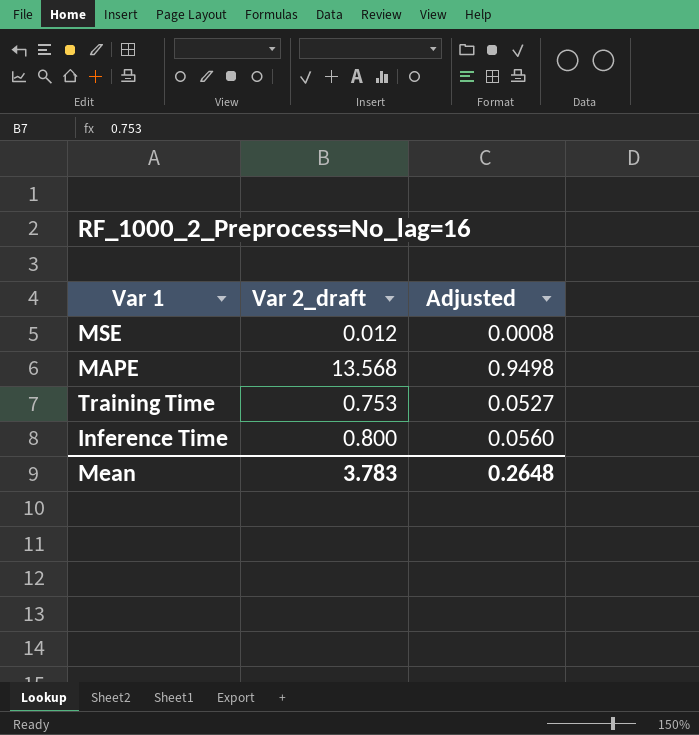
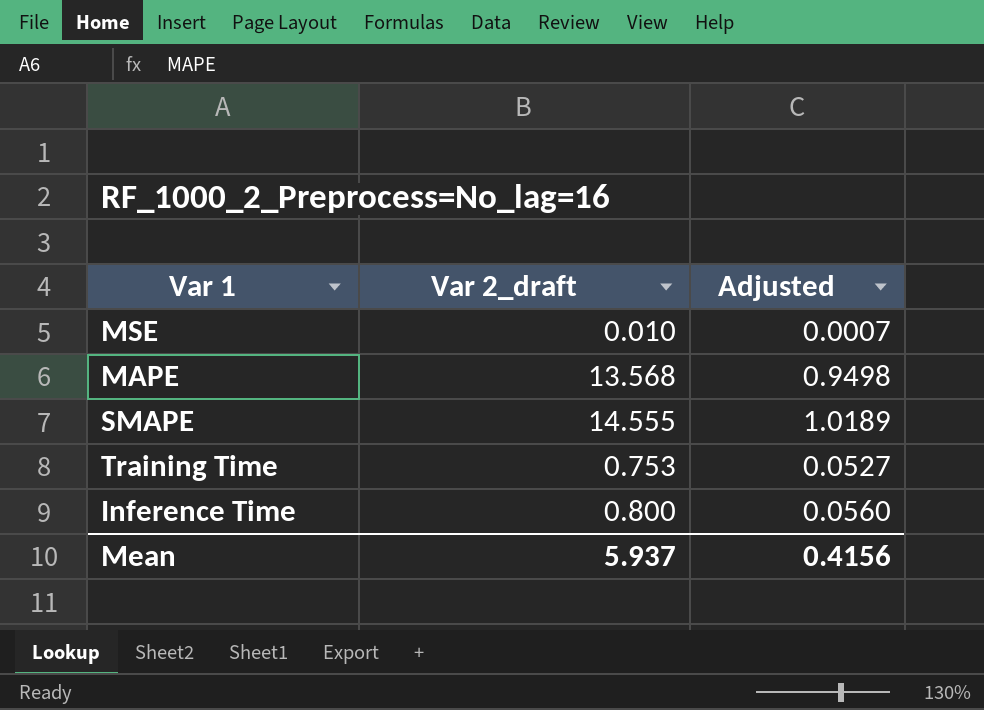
MSE | Var 2_draft: 0.012 -> 0.010
MSE | Adjusted: 0.0008 -> 0.0007
row SMAPE: none -> 14.555 | 1.0189
Mean | Var 2_draft: 3.783 -> 5.937
Mean | Adjusted: 0.2648 -> 0.4156

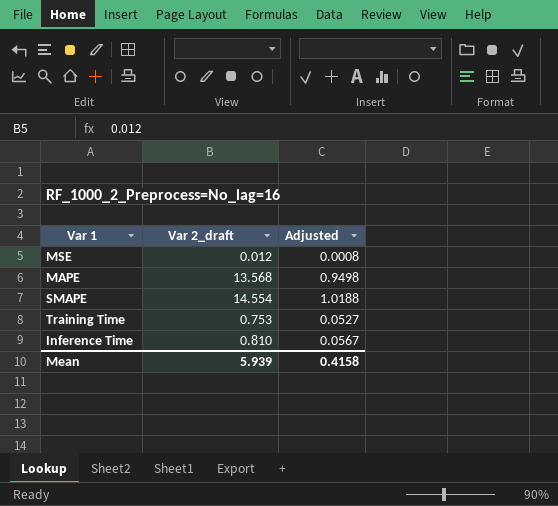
MSE | Var 2_draft: 0.010 -> 0.012
MSE | Adjusted: 0.0007 -> 0.0008
SMAPE | Var 2_draft: 14.555 -> 14.554
SMAPE | Adjusted: 1.0189 -> 1.0188
Inference Time | Var 2_draft: 0.800 -> 0.810
Inference Time | Adjusted: 0.0560 -> 0.0567
Mean | Var 2_draft: 5.937 -> 5.939
Mean | Adjusted: 0.4156 -> 0.4158

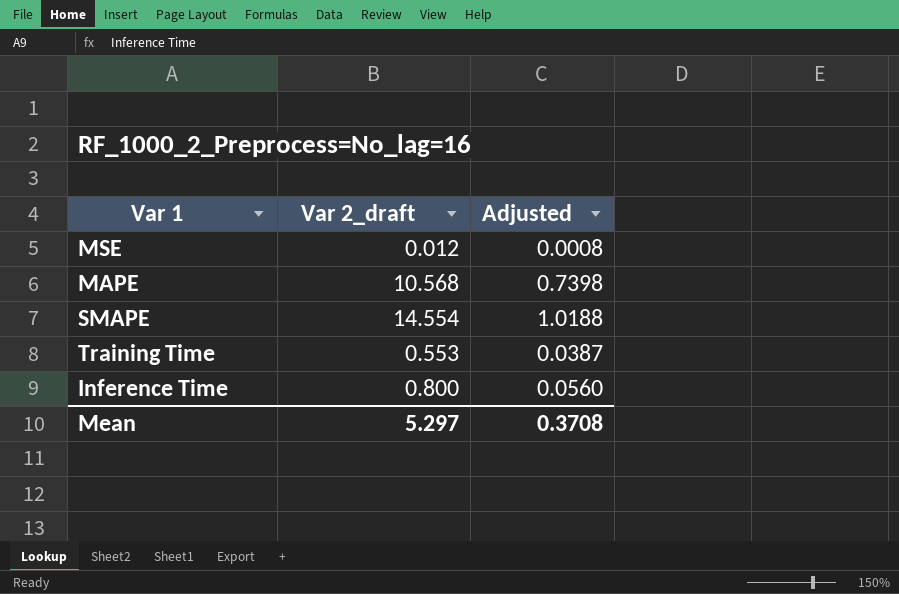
MAPE | Var 2_draft: 13.568 -> 10.568
MAPE | Adjusted: 0.9498 -> 0.7398
Training Time | Var 2_draft: 0.753 -> 0.553
Training Time | Adjusted: 0.0527 -> 0.0387
Inference Time | Var 2_draft: 0.810 -> 0.800
Inference Time | Adjusted: 0.0567 -> 0.0560
Mean | Var 2_draft: 5.939 -> 5.297
Mean | Adjusted: 0.4158 -> 0.3708

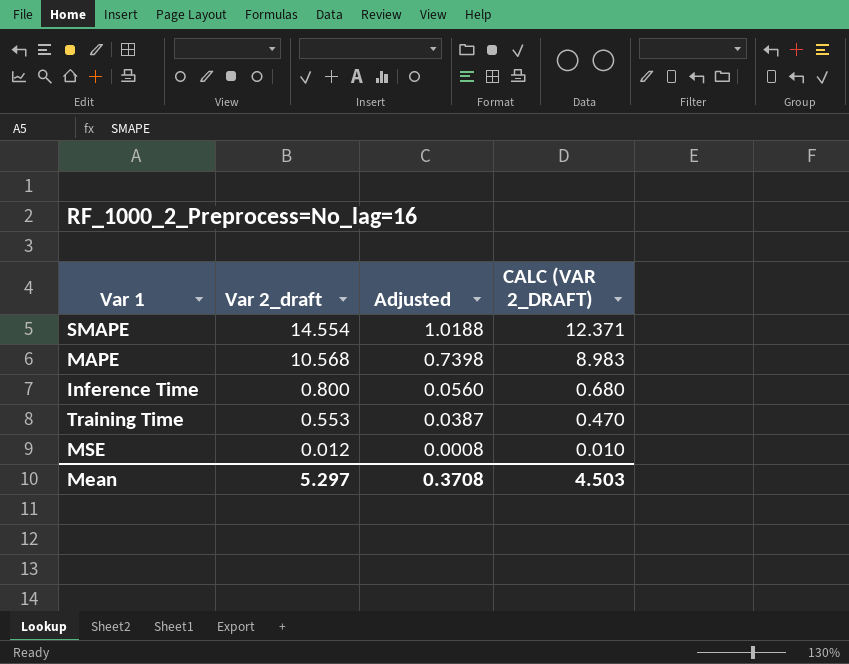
row order: none -> Var 2_draft descending
column CALC (VAR 2_DRAFT) | formula: none -> [Var 2_draft] * 0.85

